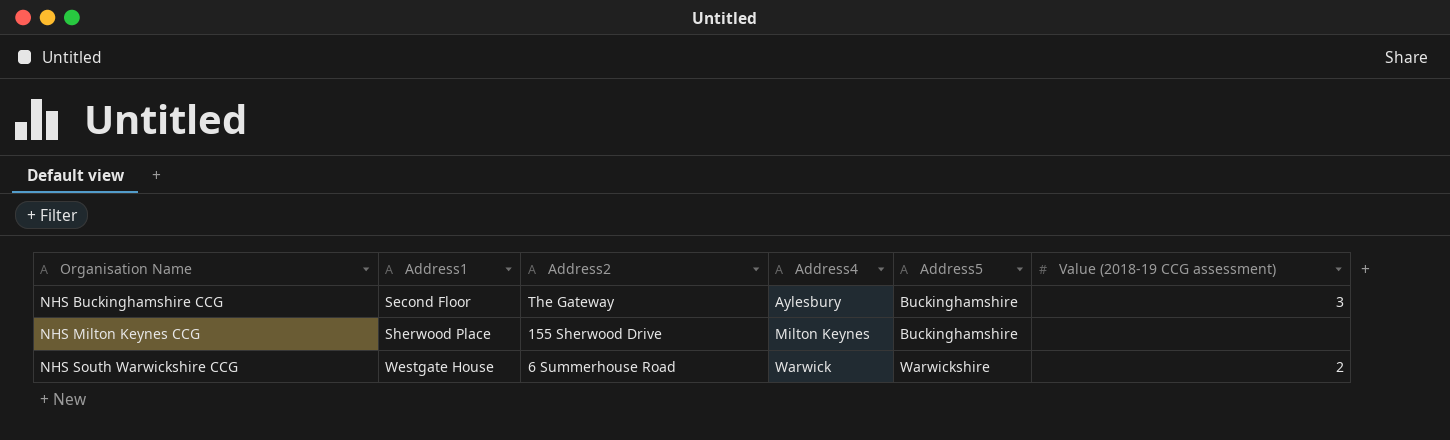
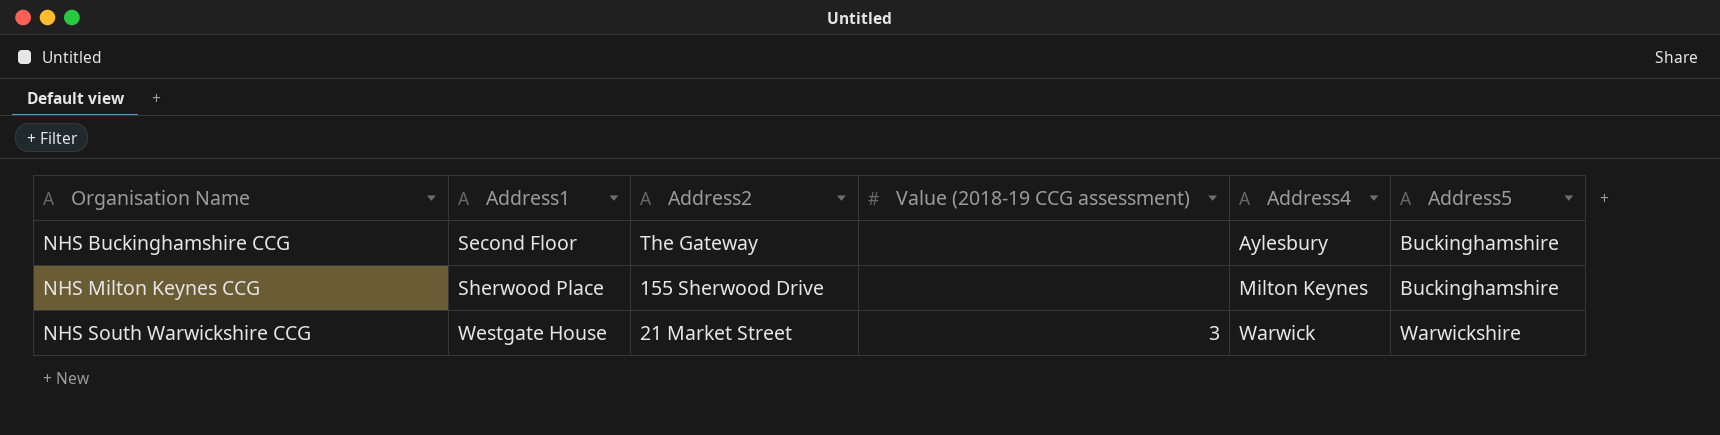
column Value (2018-19 CCG assessment) | position: 6 -> 4
NHS Buckinghamshire CCG | Value (2018-19 CCG assessment): 3 -> none
NHS South Warwickshire CCG | Address2: 6 Summerhouse Road -> 21 Market Street
NHS South Warwickshire CCG | Value (2018-19 CCG assessment): 2 -> 3

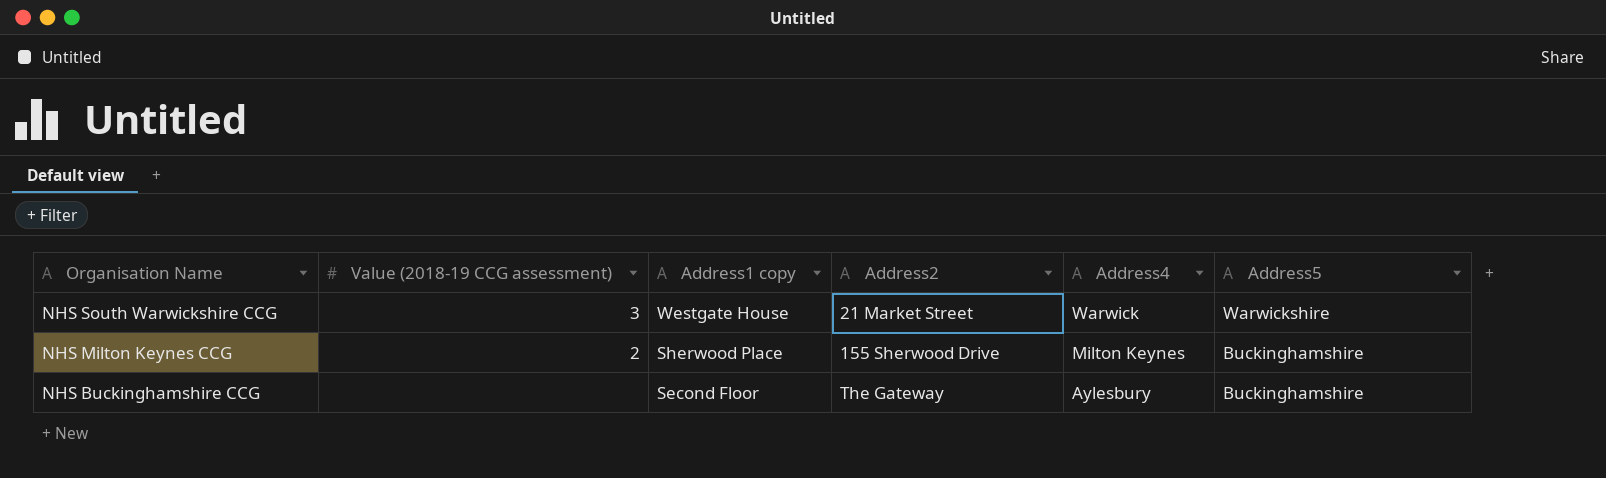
row order: Organisation Name ascending -> Organisation Name descending
column Value (2018-19 CCG assessment) | position: 4 -> 2
column name: Address1 -> Address1 copy
NHS Milton Keynes CCG | Value (2018-19 CCG assessment): none -> 2

